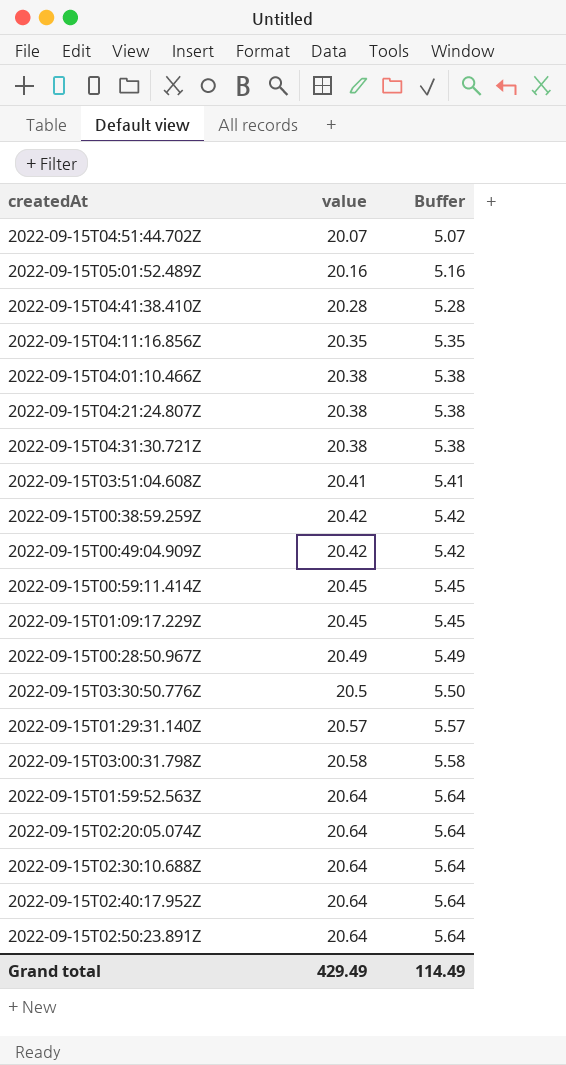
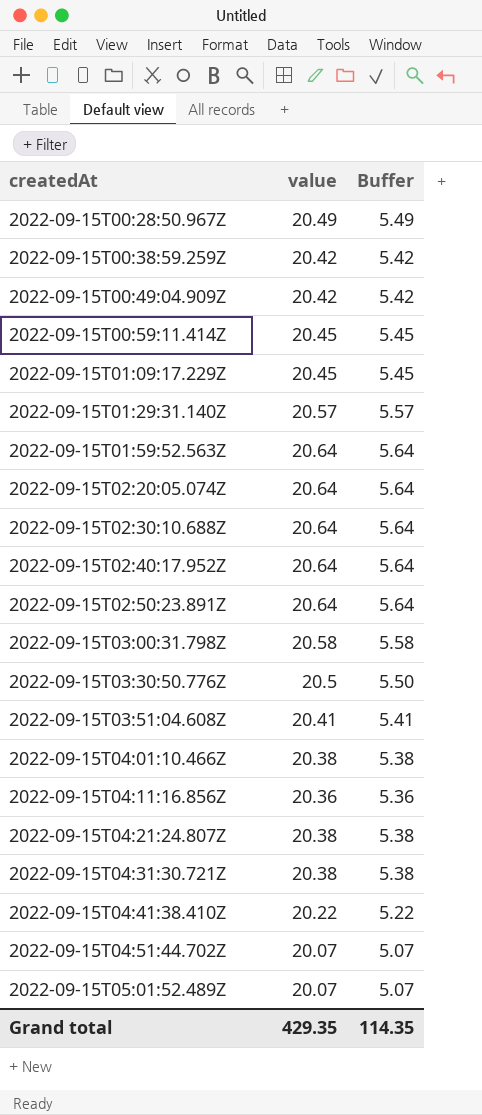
row order: value ascending -> createdAt ascending
2022-09-15T04:11:16.856Z | value: 20.35 -> 20.36
2022-09-15T04:11:16.856Z | Buffer: 5.35 -> 5.36
2022-09-15T04:41:38.410Z | value: 20.28 -> 20.22
2022-09-15T04:41:38.410Z | Buffer: 5.28 -> 5.22
2022-09-15T05:01:52.489Z | value: 20.16 -> 20.07
2022-09-15T05:01:52.489Z | Buffer: 5.16 -> 5.07
Grand total | value: 429.49 -> 429.35
Grand total | Buffer: 114.49 -> 114.35

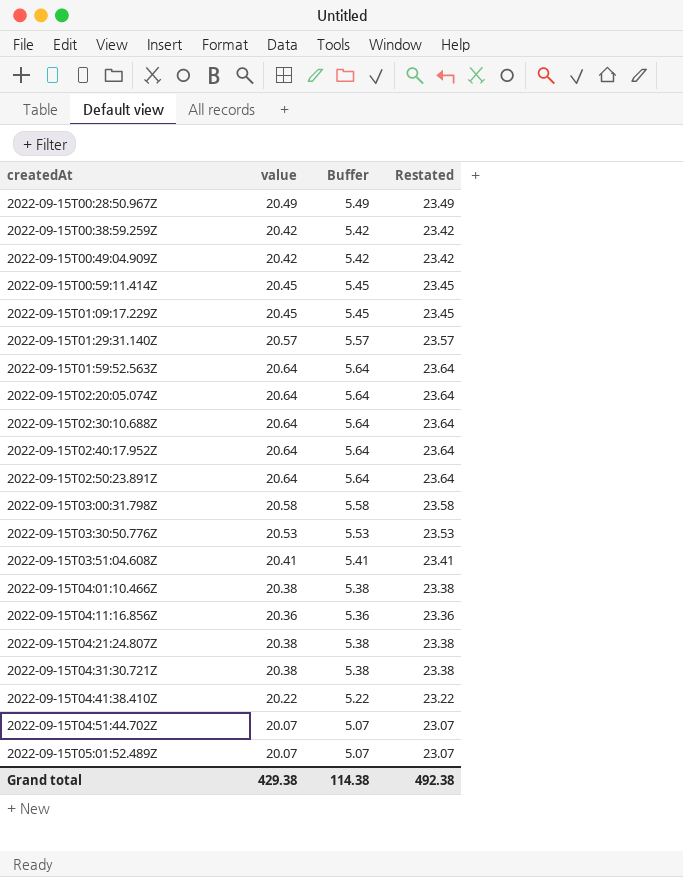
column Restated | formula: none -> [value] + 3
2022-09-15T03:30:50.776Z | value: 20.5 -> 20.53
2022-09-15T03:30:50.776Z | Buffer: 5.50 -> 5.53
Grand total | value: 429.35 -> 429.38
Grand total | Buffer: 114.35 -> 114.38

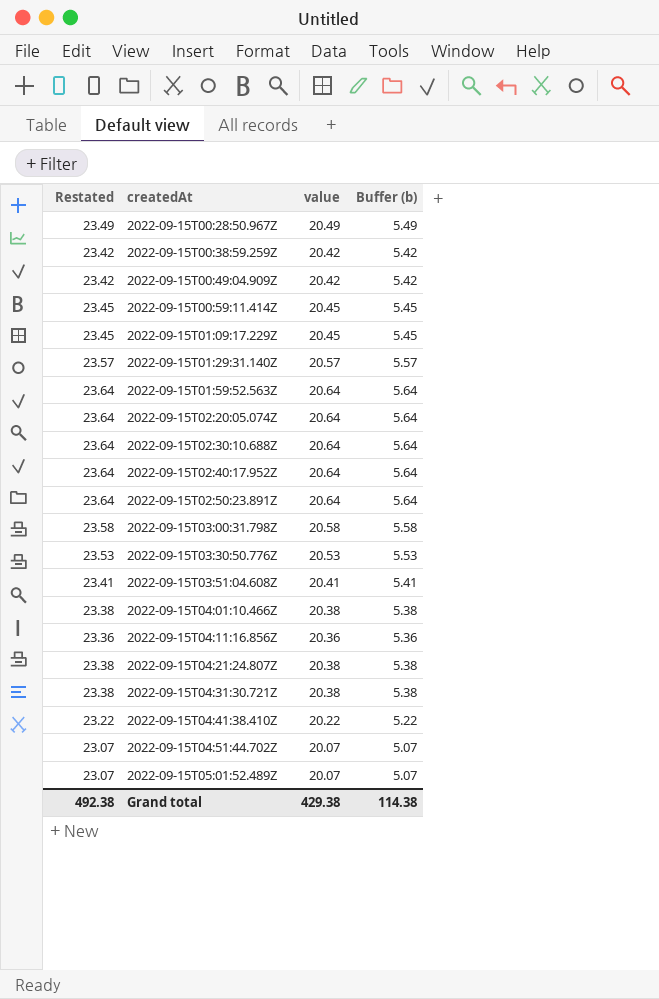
column Restated | position: 4 -> 1
column name: Buffer -> Buffer (b)

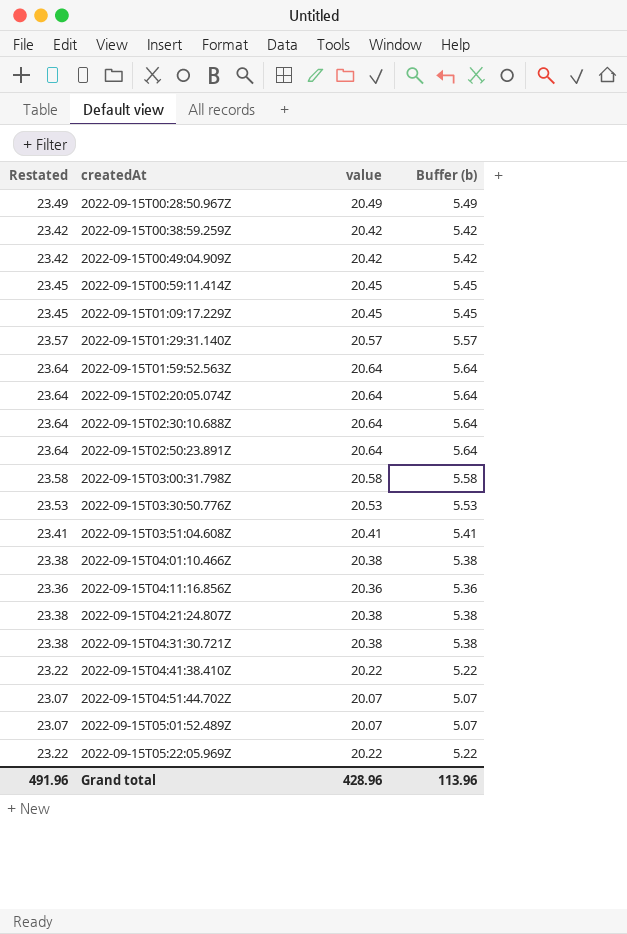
row 2022-09-15T02:40:17.952Z: 23.64 | 20.64 | 5.64 -> none
row 2022-09-15T05:22:05.969Z: none -> 23.22 | 20.22 | 5.22
Grand total | Restated: 492.38 -> 491.96
Grand total | value: 429.38 -> 428.96
Grand total | Buffer (b): 114.38 -> 113.96

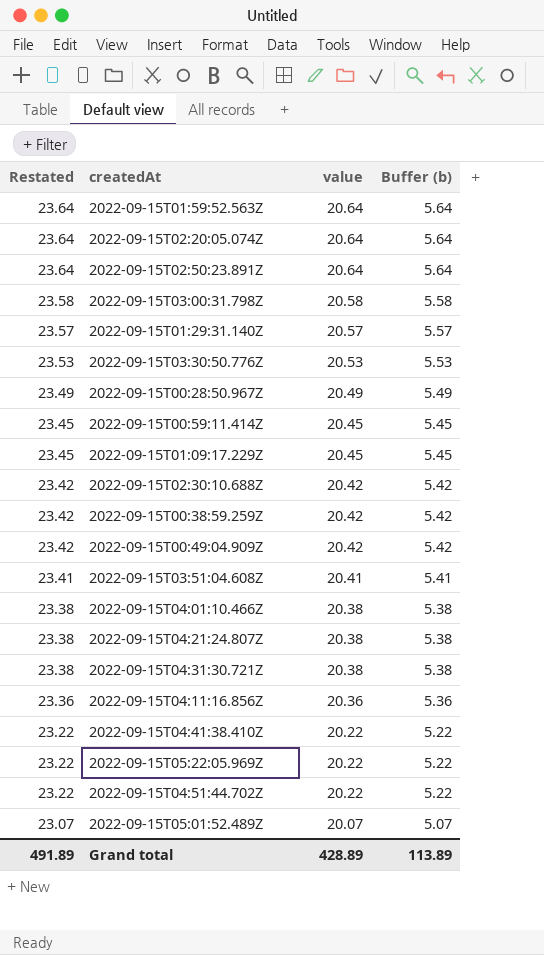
row order: createdAt ascending -> Restated descending
2022-09-15T02:30:10.688Z | Restated: 23.64 -> 23.42
2022-09-15T02:30:10.688Z | value: 20.64 -> 20.42
2022-09-15T02:30:10.688Z | Buffer (b): 5.64 -> 5.42
2022-09-15T04:51:44.702Z | Restated: 23.07 -> 23.22
2022-09-15T04:51:44.702Z | value: 20.07 -> 20.22
2022-09-15T04:51:44.702Z | Buffer (b): 5.07 -> 5.22
Grand total | Restated: 491.96 -> 491.89
Grand total | value: 428.96 -> 428.89
Grand total | Buffer (b): 113.96 -> 113.89

